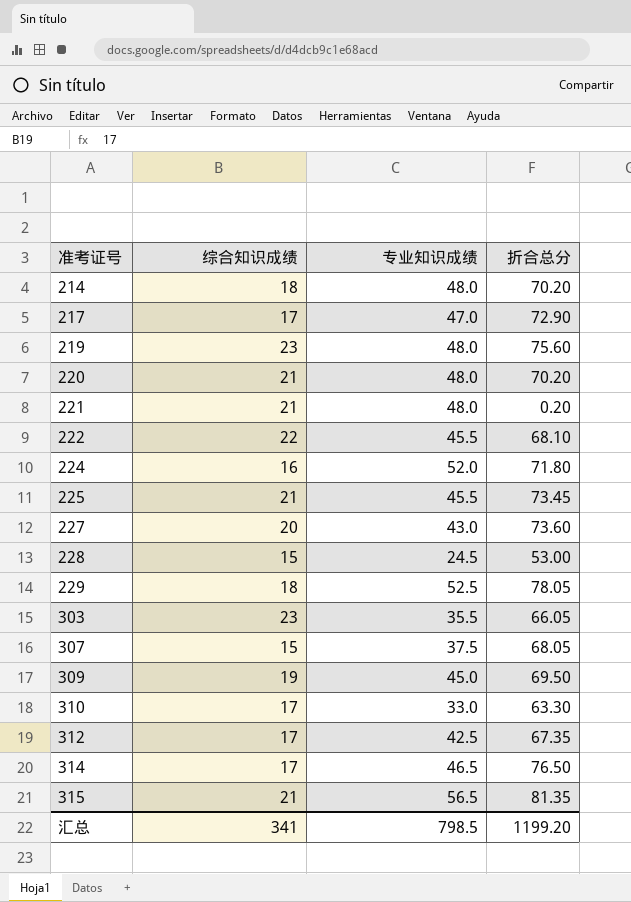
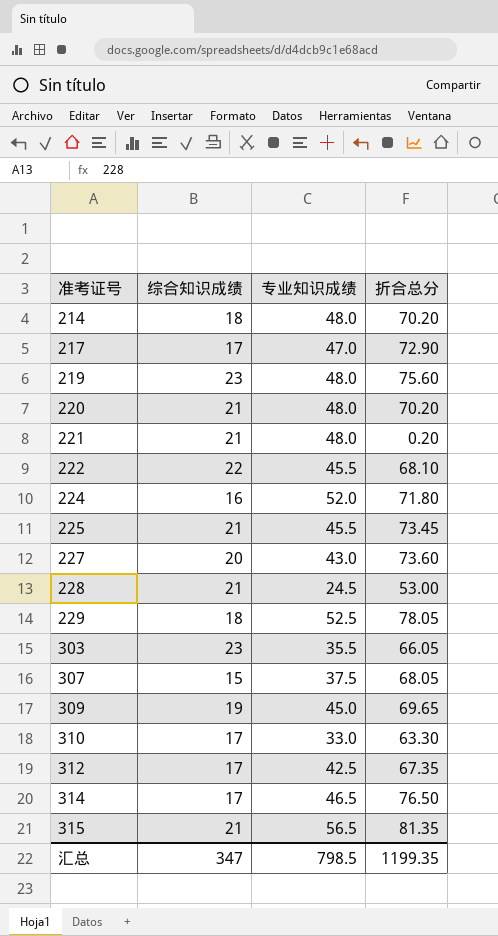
228 | 综合知识成绩: 15 -> 21
309 | 折合总分: 69.50 -> 69.65
汇总 | 综合知识成绩: 341 -> 347
汇总 | 折合总分: 1199.20 -> 1199.35

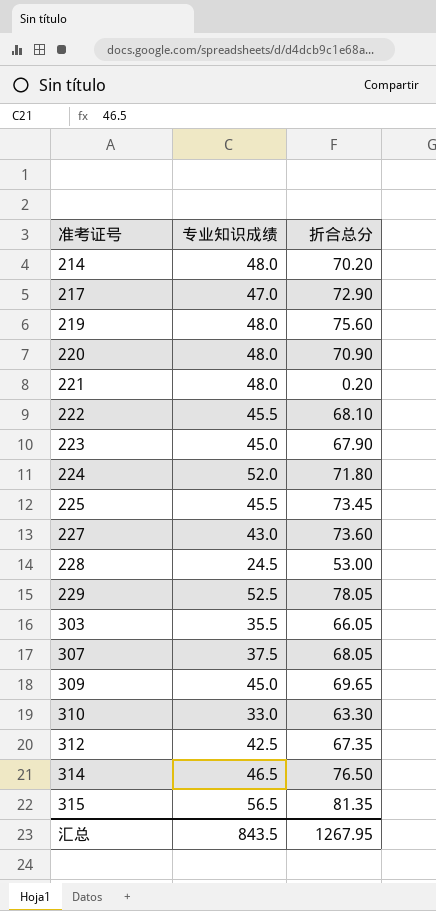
column 综合知识成绩 | position: 2 -> none
220 | 折合总分: 70.20 -> 70.90
row 223: none -> 45.0 | 67.90
汇总 | 专业知识成绩: 798.5 -> 843.5
汇总 | 折合总分: 1199.35 -> 1267.95

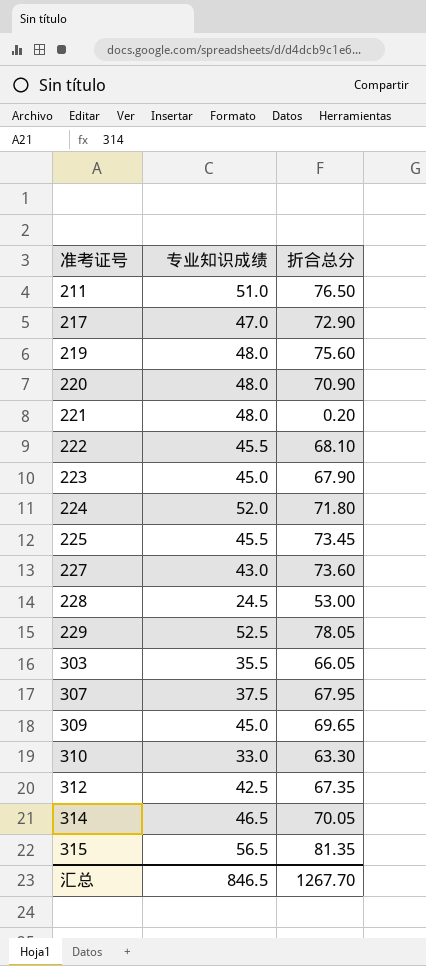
row 214: 48.0 | 70.20 -> none
row 211: none -> 51.0 | 76.50
307 | 折合总分: 68.05 -> 67.95
314 | 折合总分: 76.50 -> 70.05
汇总 | 专业知识成绩: 843.5 -> 846.5
汇总 | 折合总分: 1267.95 -> 1267.70

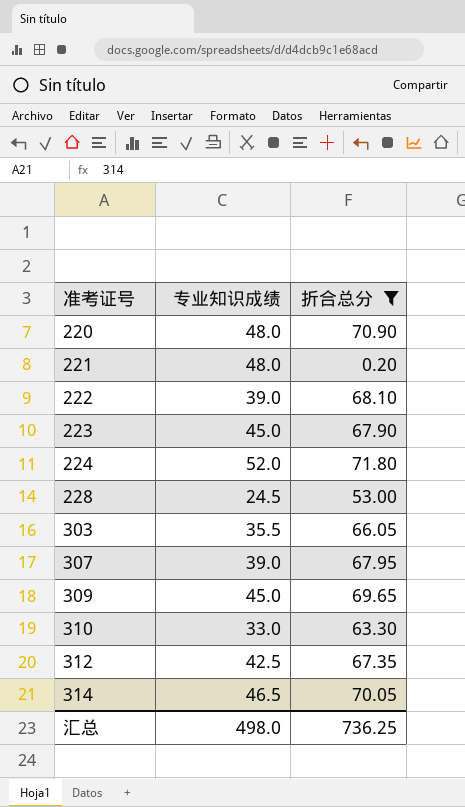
filter: none -> 折合总分 <= 71.80
222 | 专业知识成绩: 45.5 -> 39.0
307 | 专业知识成绩: 37.5 -> 39.0
汇总 | 专业知识成绩: 846.5 -> 498.0
汇总 | 折合总分: 1267.70 -> 736.25

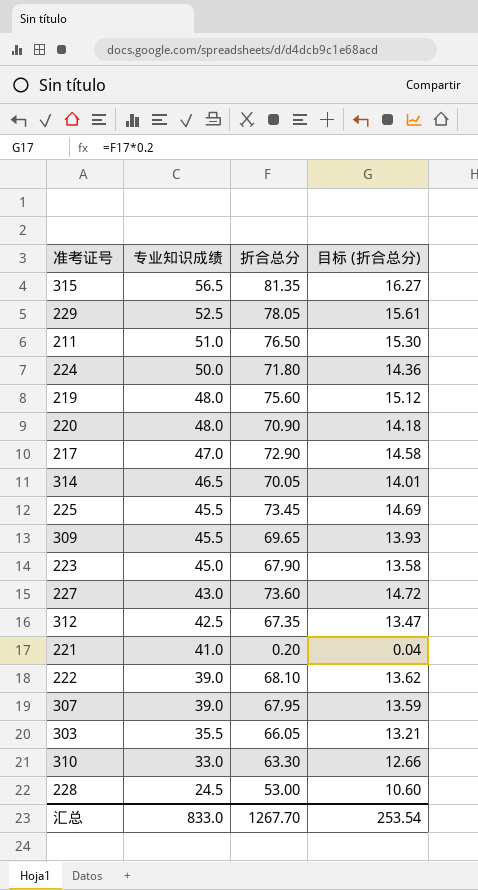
filter: 折合总分 <= 71.80 -> none
row order: 准考证号 ascending -> 专业知识成绩 descending
column 目标 (折合总分) | formula: none -> [折合总分] * 0.2
224 | 专业知识成绩: 52.0 -> 50.0
309 | 专业知识成绩: 45.0 -> 45.5
221 | 专业知识成绩: 48.0 -> 41.0
汇总 | 专业知识成绩: 498.0 -> 833.0
汇总 | 折合总分: 736.25 -> 1267.70

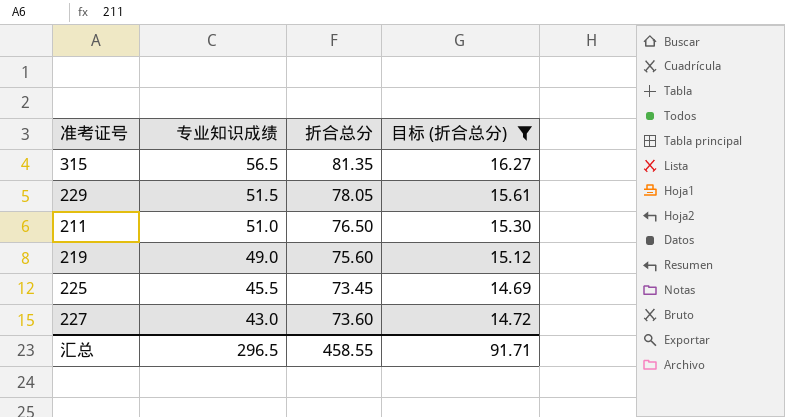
filter: none -> 目标 (折合总分) >= 14.69
229 | 专业知识成绩: 52.5 -> 51.5
219 | 专业知识成绩: 48.0 -> 49.0
汇总 | 专业知识成绩: 833.0 -> 296.5
汇总 | 折合总分: 1267.70 -> 458.55
汇总 | 目标 (折合总分): 253.54 -> 91.71

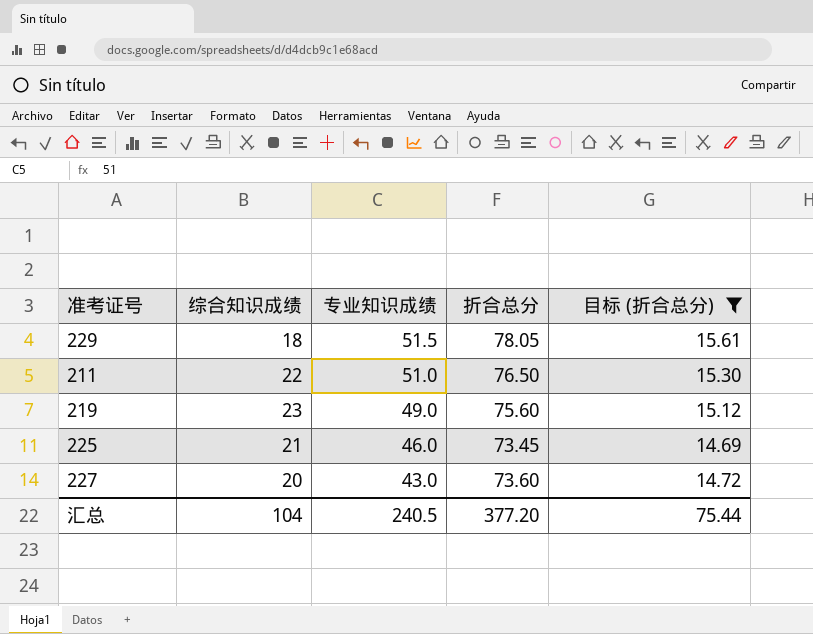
column 综合知识成绩 | position: none -> 2
row 315: 56.5 | 81.35 | 16.27 -> none
225 | 专业知识成绩: 45.5 -> 46.0
汇总 | 专业知识成绩: 296.5 -> 240.5
汇总 | 折合总分: 458.55 -> 377.20
汇总 | 目标 (折合总分): 91.71 -> 75.44

